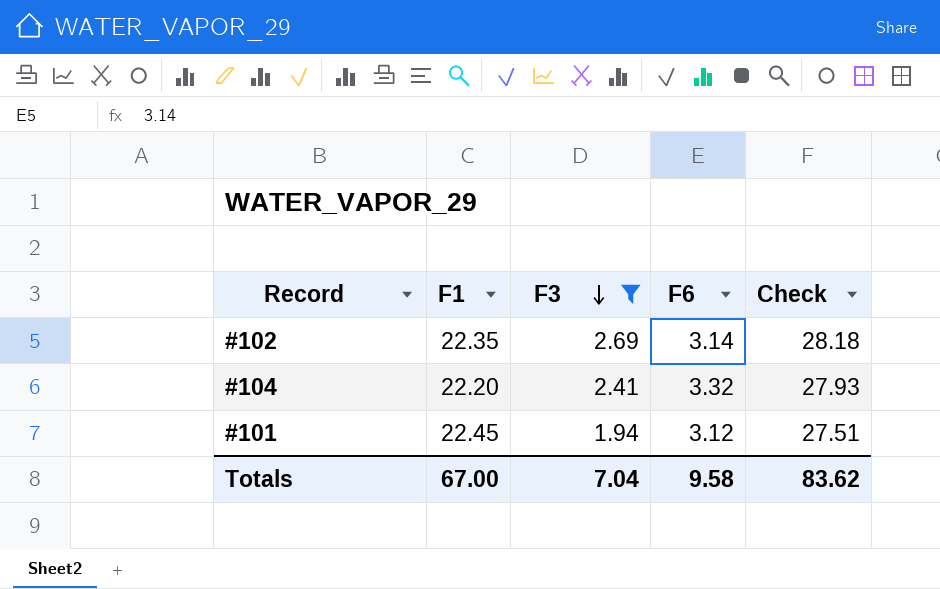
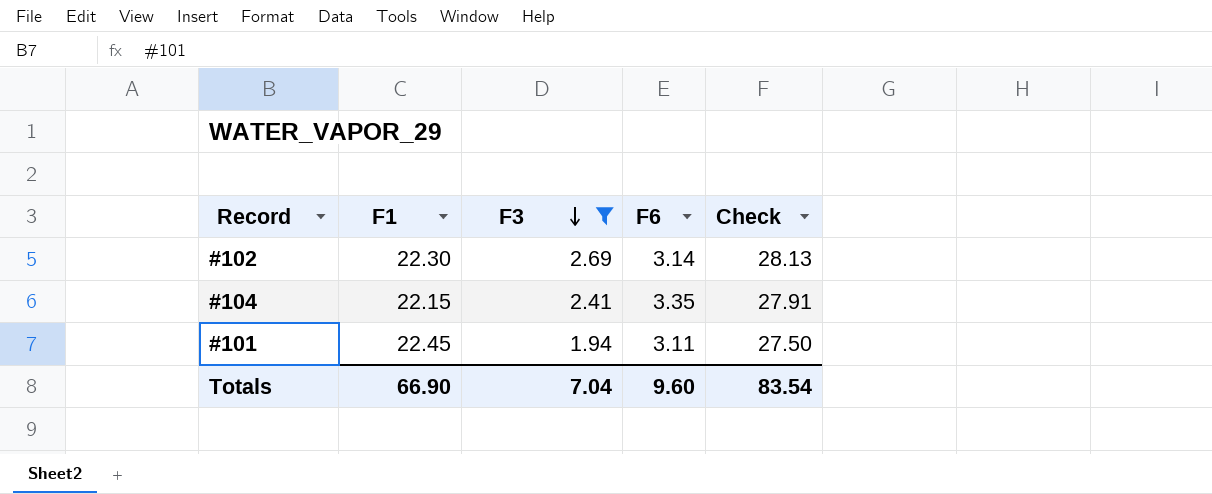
#102 | F1: 22.35 -> 22.30
#102 | Check: 28.18 -> 28.13
#104 | F1: 22.20 -> 22.15
#104 | F6: 3.32 -> 3.35
#104 | Check: 27.93 -> 27.91
#101 | F6: 3.12 -> 3.11
#101 | Check: 27.51 -> 27.50
Totals | F1: 67.00 -> 66.90
Totals | F6: 9.58 -> 9.60
Totals | Check: 83.62 -> 83.54

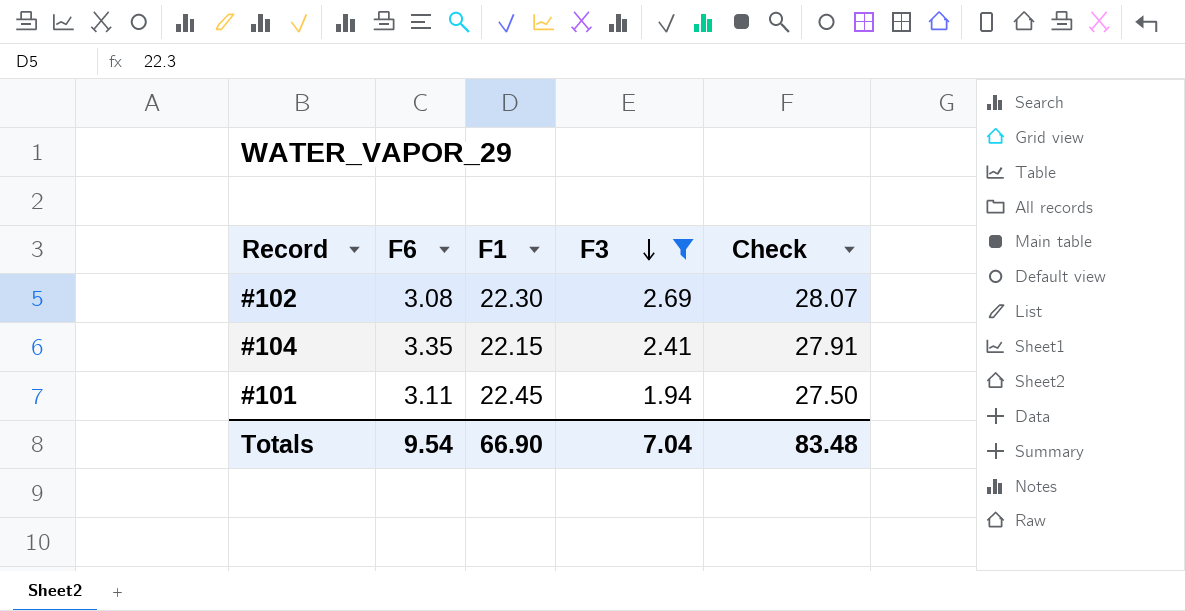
column F6 | position: 4 -> 2
#102 | F6: 3.14 -> 3.08
#102 | Check: 28.13 -> 28.07
Totals | F6: 9.60 -> 9.54
Totals | Check: 83.54 -> 83.48

